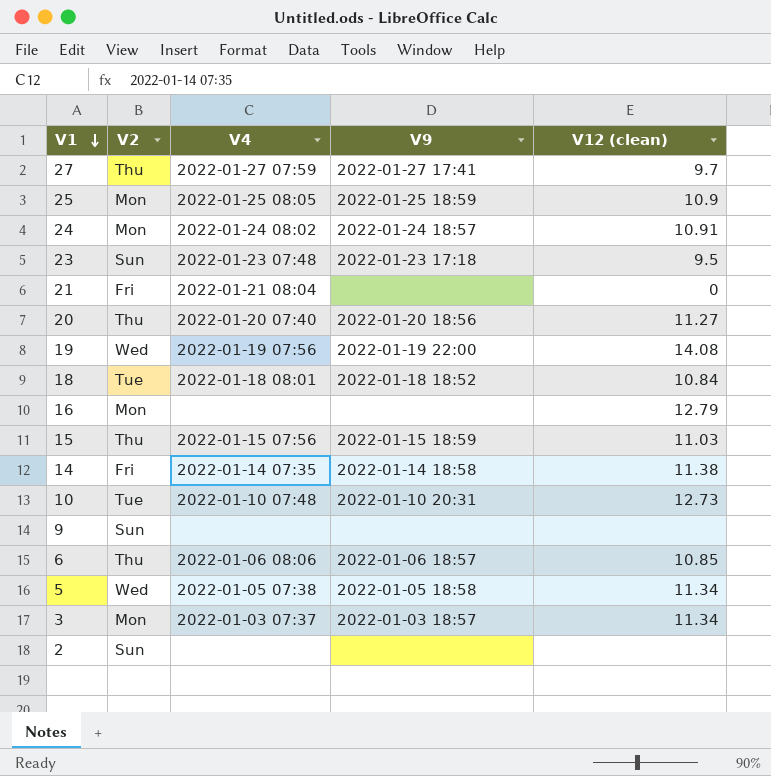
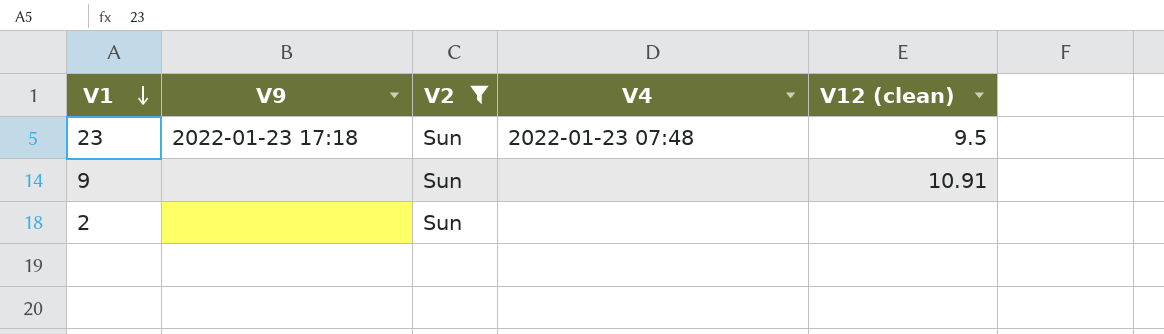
filter: none -> V2 = Sun
column V9 | position: 4 -> 2
9 | V12 (clean): none -> 10.91

